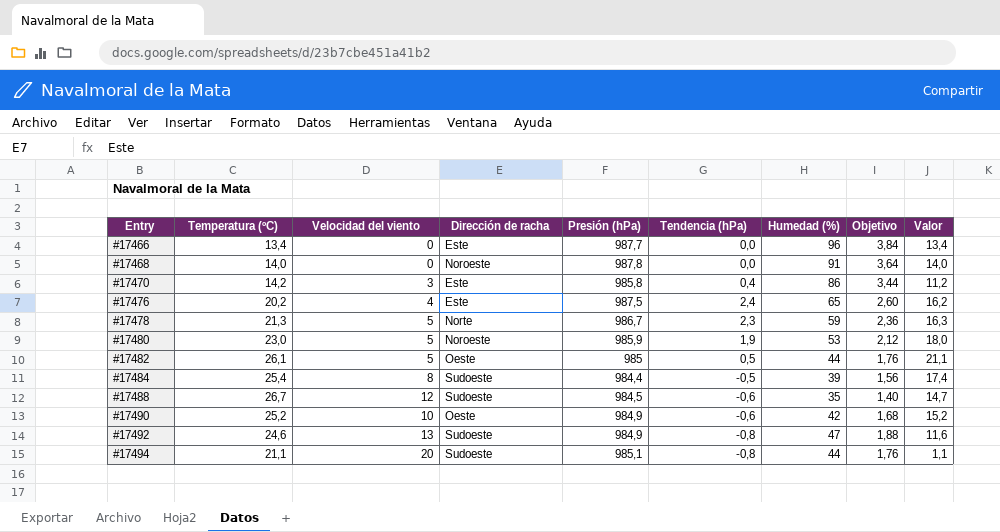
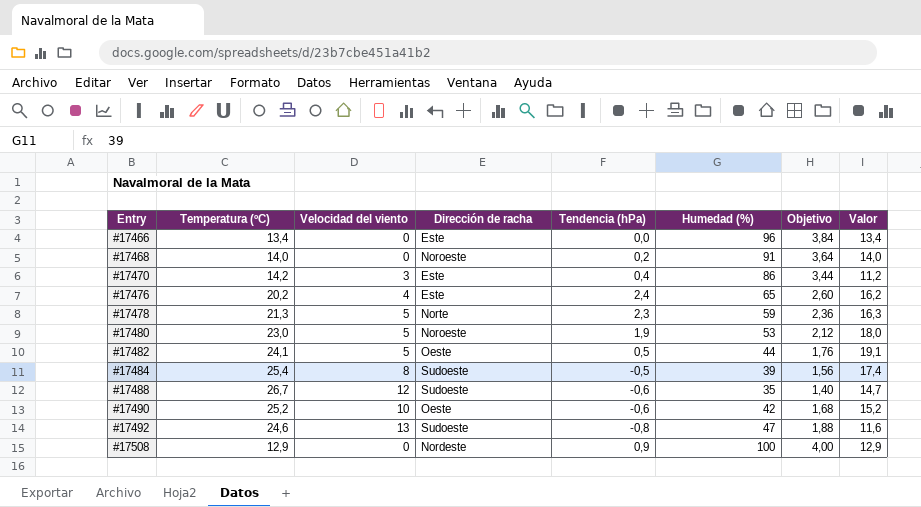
column Presión (hPa) | position: 5 -> none
row #17494: 21,1 | 20 | Sudoeste | 985,1 | -0,8 | 44 | 1,76 | 1,1 -> none
#17468 | Tendencia (hPa): 0,0 -> 0,2
#17482 | Temperatura (ºC): 26,1 -> 24,1
#17482 | Valor: 21,1 -> 19,1
row #17508: none -> 12,9 | 0 | Nordeste | 0,9 | 100 | 4,00 | 12,9

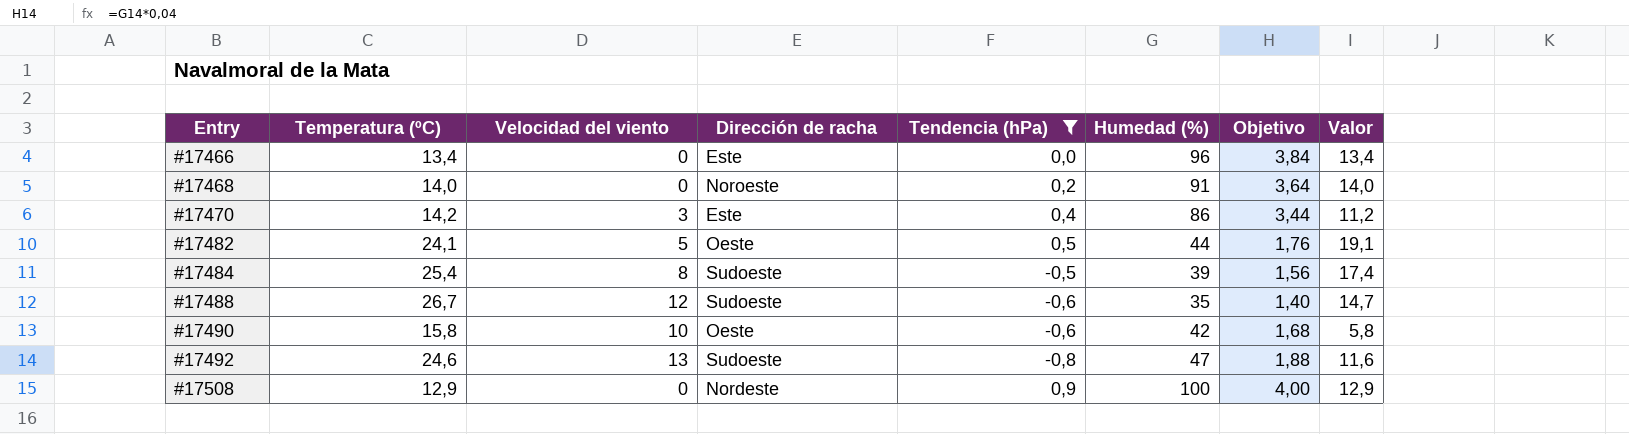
filter: none -> Tendencia (hPa) <= 0,9
#17490 | Temperatura (ºC): 25,2 -> 15,8
#17490 | Valor: 15,2 -> 5,8

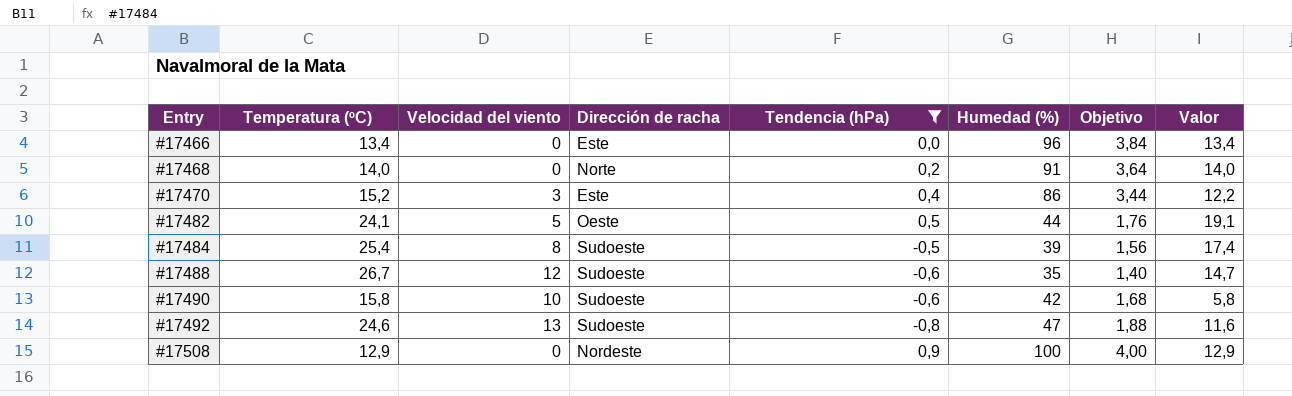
#17468 | Dirección de racha: Noroeste -> Norte
#17470 | Temperatura (ºC): 14,2 -> 15,2
#17470 | Valor: 11,2 -> 12,2
#17490 | Dirección de racha: Oeste -> Sudoeste

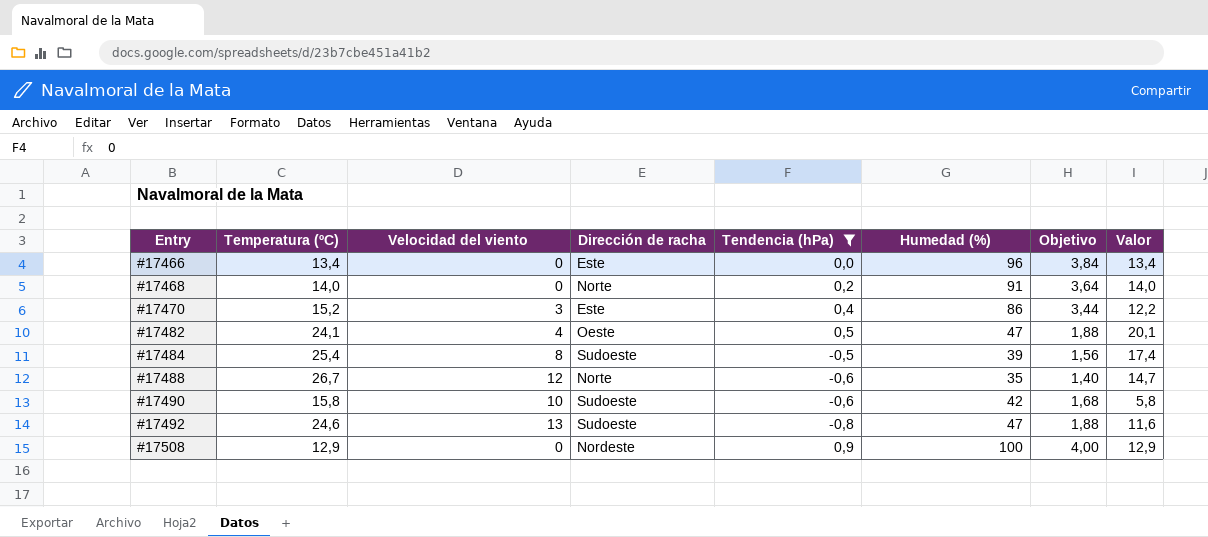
#17482 | Velocidad del viento: 5 -> 4
#17482 | Humedad (%): 44 -> 47
#17482 | Objetivo: 1,76 -> 1,88
#17482 | Valor: 19,1 -> 20,1
#17488 | Dirección de racha: Sudoeste -> Norte

